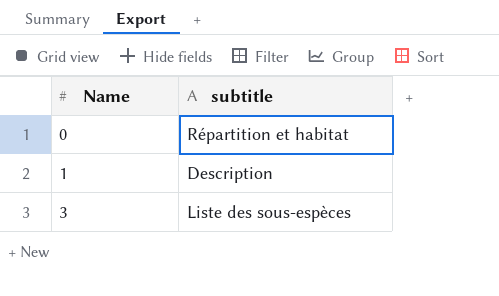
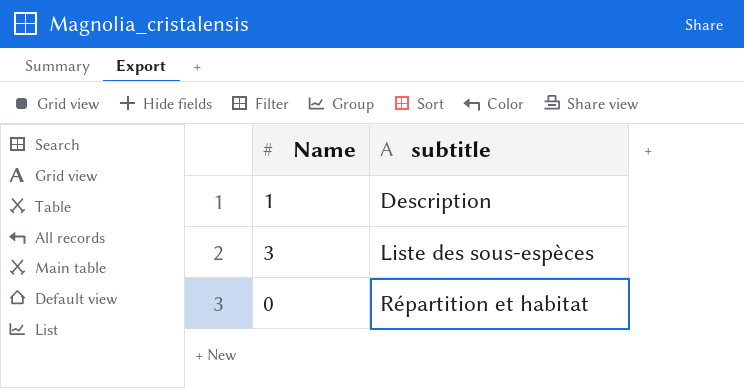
row order: Name ascending -> subtitle ascending

